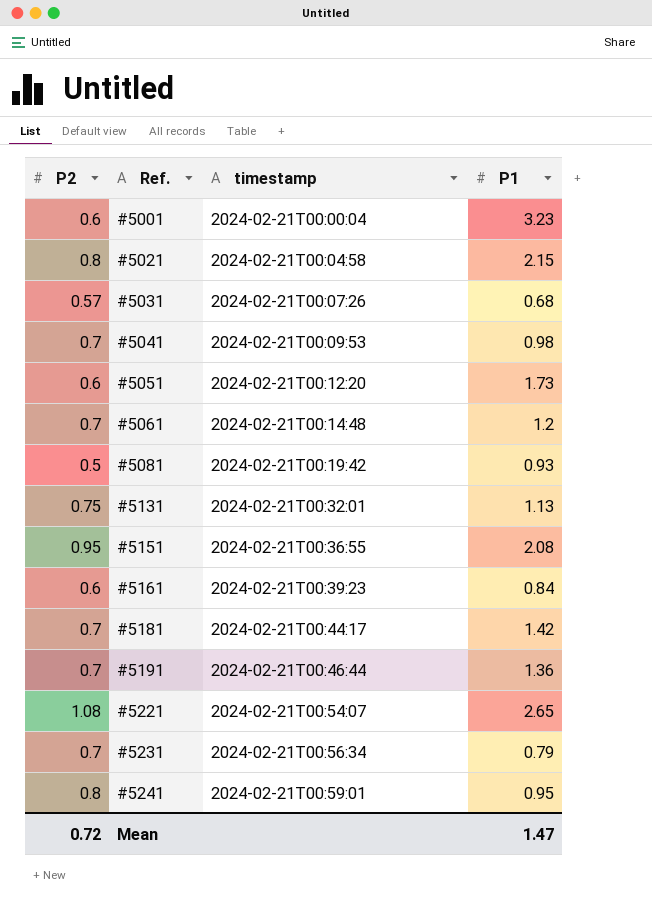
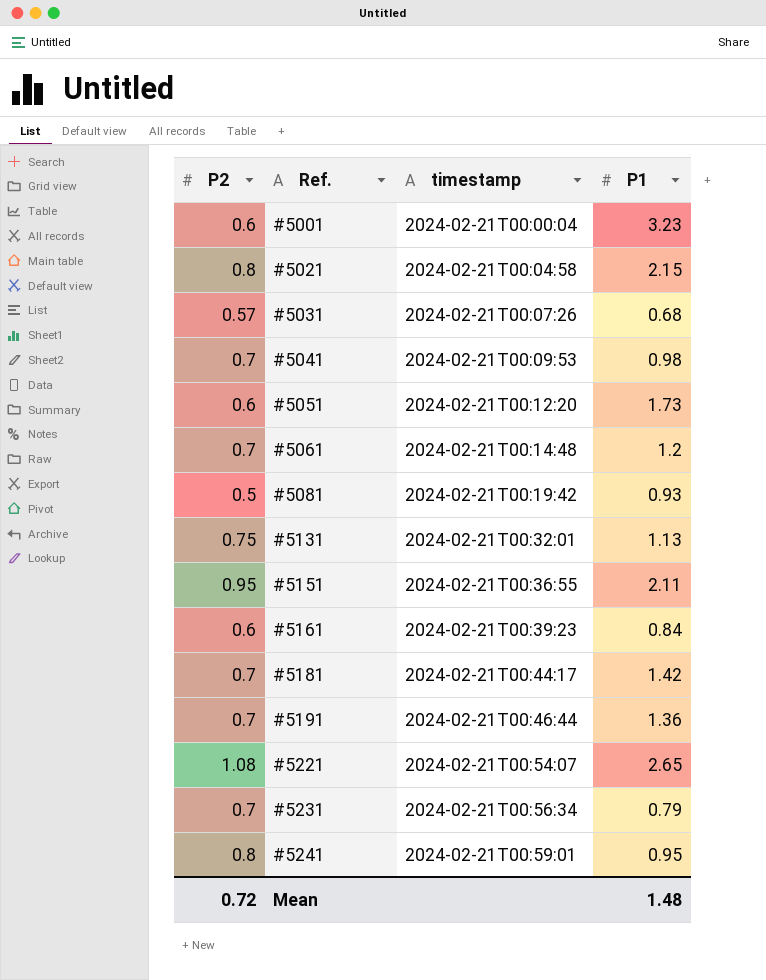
#5151 | P1: 2.08 -> 2.11
Mean | P1: 1.47 -> 1.48

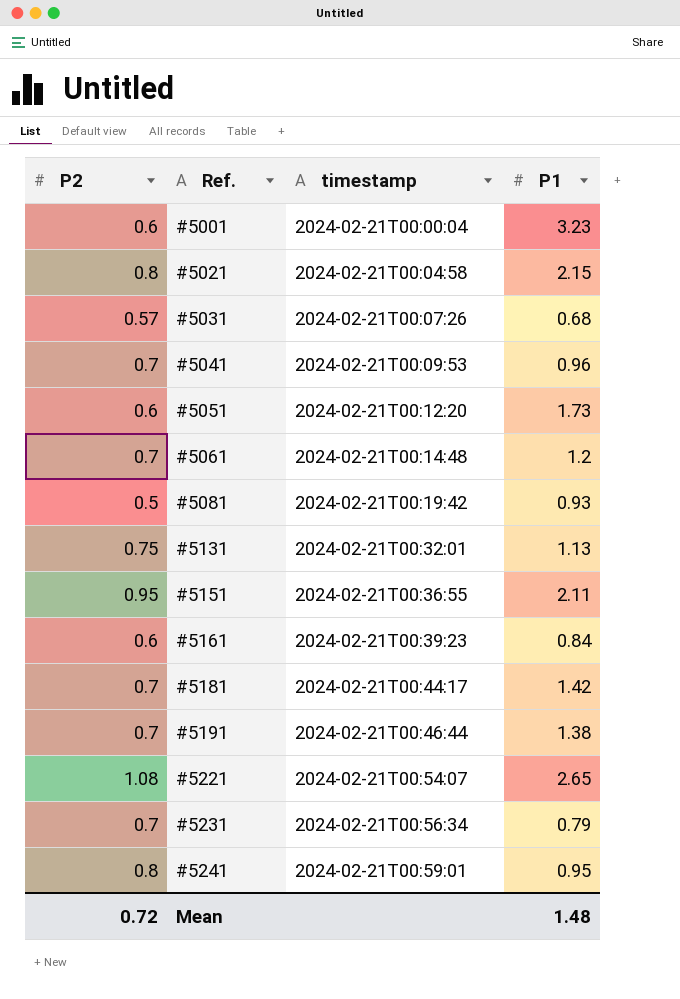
#5041 | P1: 0.98 -> 0.96
#5191 | P1: 1.36 -> 1.38

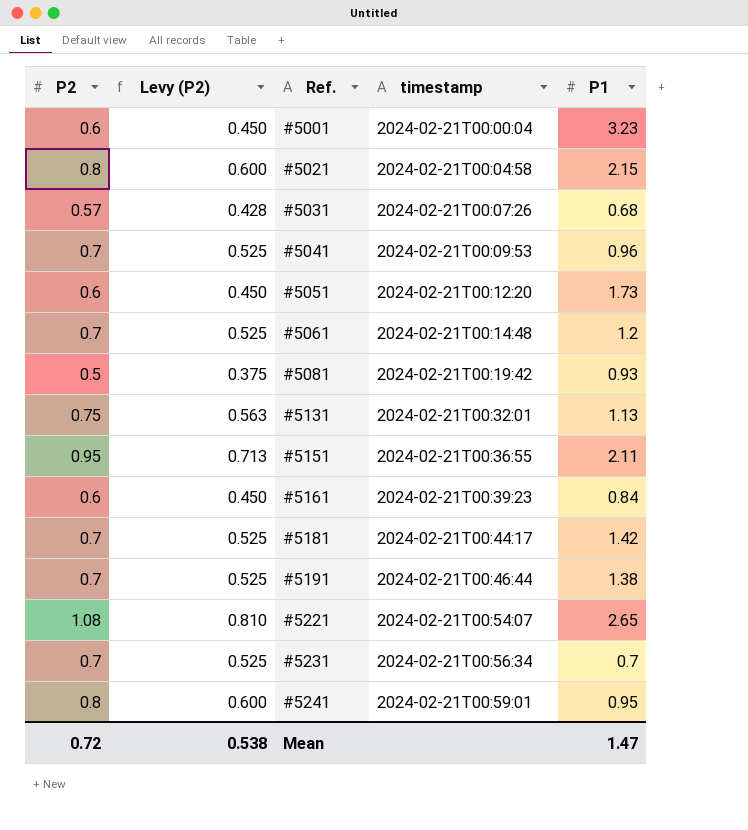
column Levy (P2) | formula: none -> [P2] * 0.75
#5231 | P1: 0.79 -> 0.7
Mean | P1: 1.48 -> 1.47

